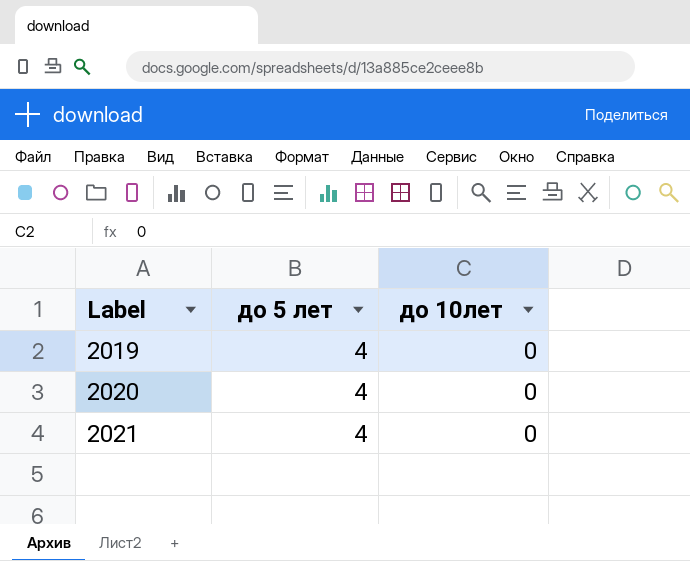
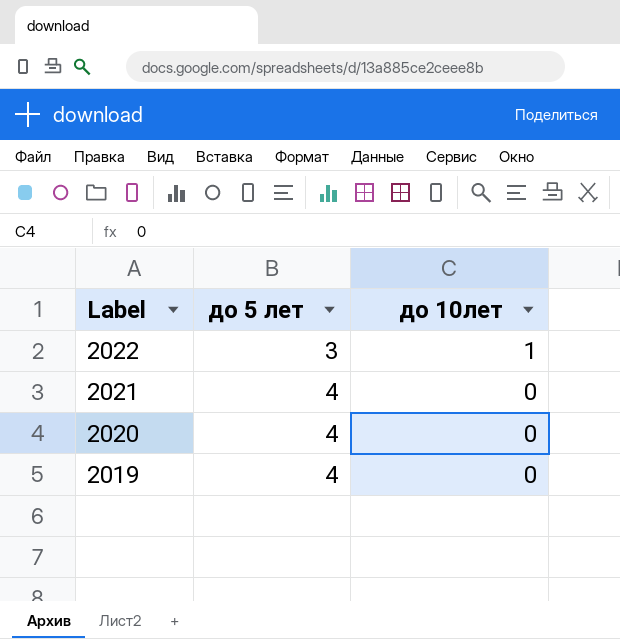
row order: Label ascending -> Label descending
row 2022: none -> 3 | 1

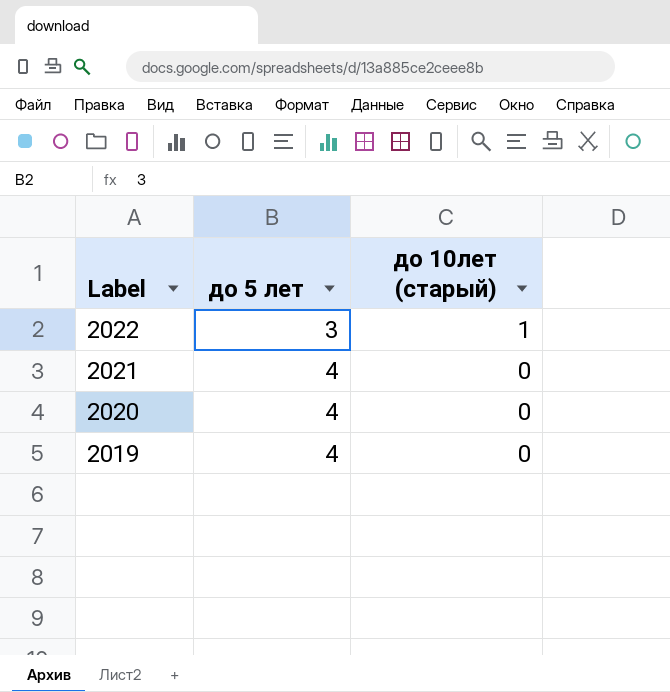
column name: до 10лет -> до 10лет (старый)

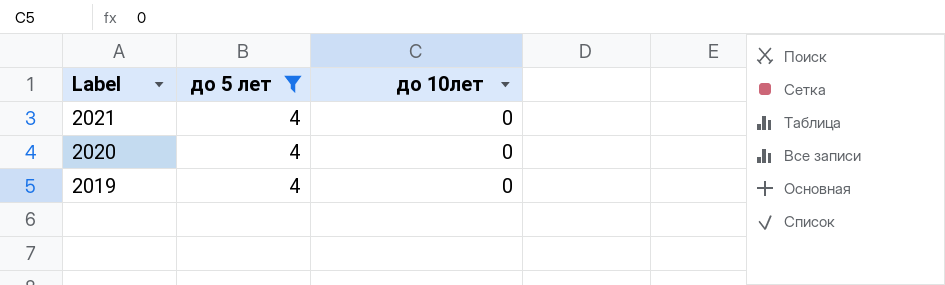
filter: none -> до 5 лет = 4
column name: до 10лет (старый) -> до 10лет

